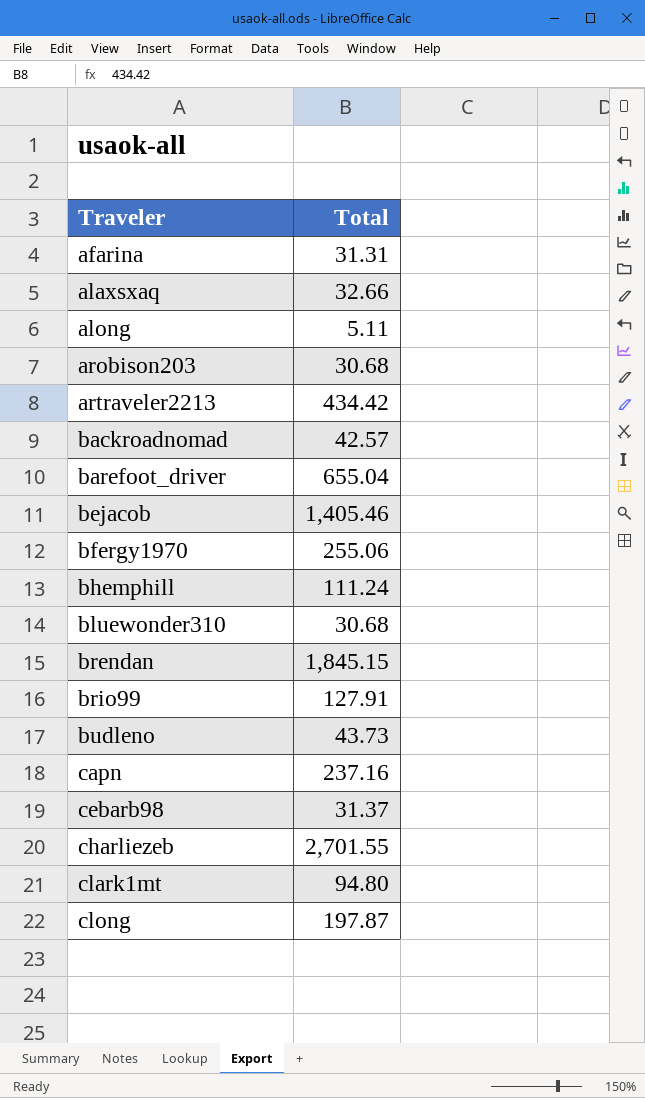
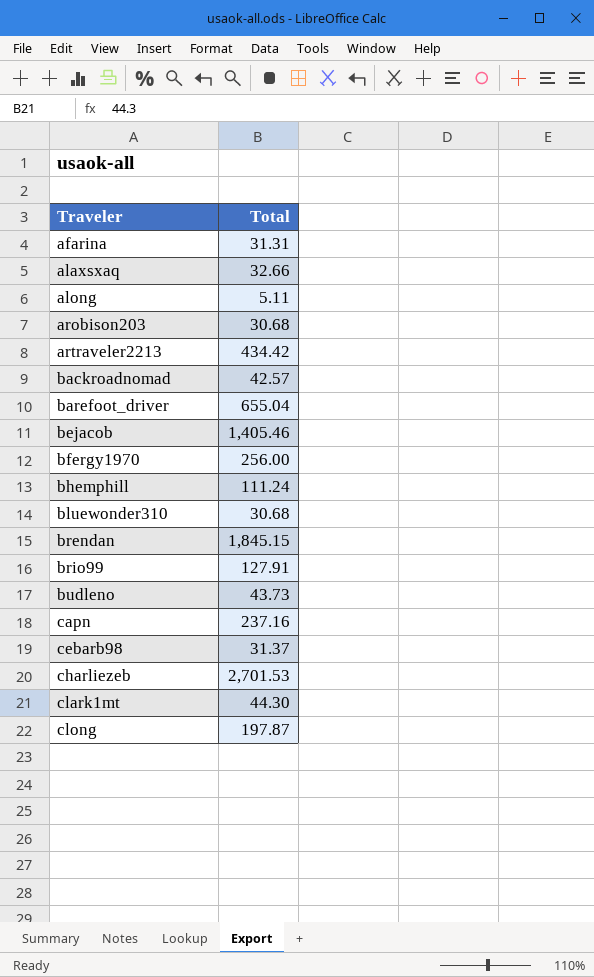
bfergy1970 | Total: 255.06 -> 256.00
charliezeb | Total: 2,701.55 -> 2,701.53
clark1mt | Total: 94.80 -> 44.30

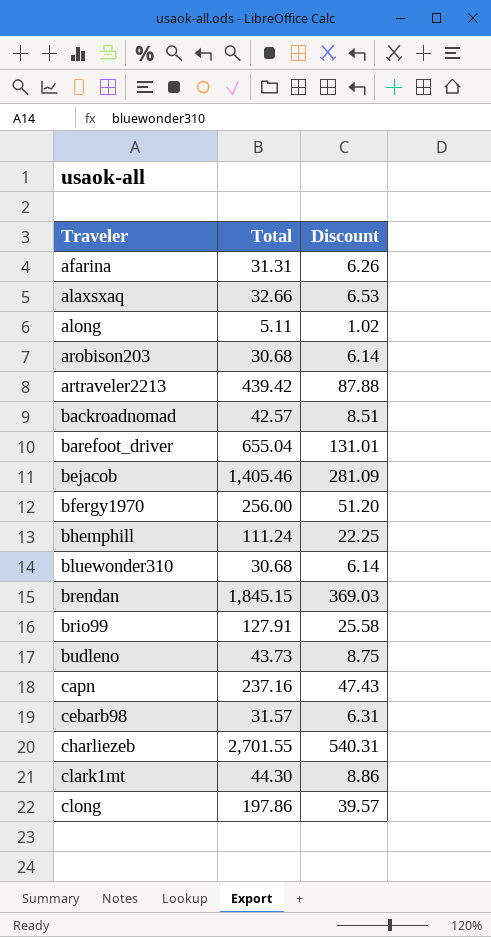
column Discount | formula: none -> [Total] * 0.2
artraveler2213 | Total: 434.42 -> 439.42
cebarb98 | Total: 31.37 -> 31.57
charliezeb | Total: 2,701.53 -> 2,701.55
clong | Total: 197.87 -> 197.86

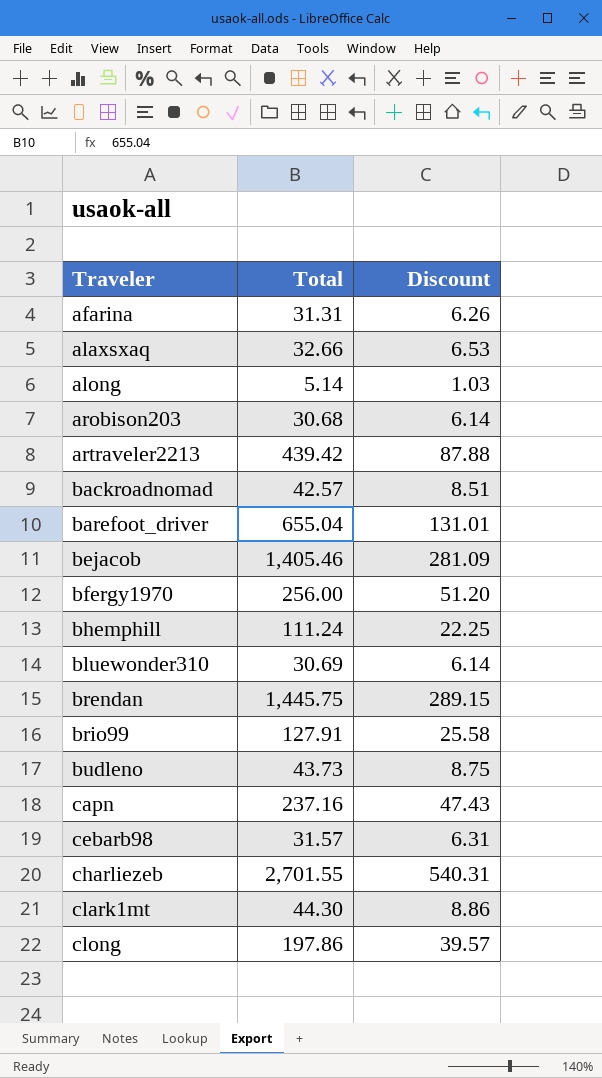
along | Total: 5.11 -> 5.14
along | Discount: 1.02 -> 1.03
bluewonder310 | Total: 30.68 -> 30.69
brendan | Total: 1,845.15 -> 1,445.75
brendan | Discount: 369.03 -> 289.15

